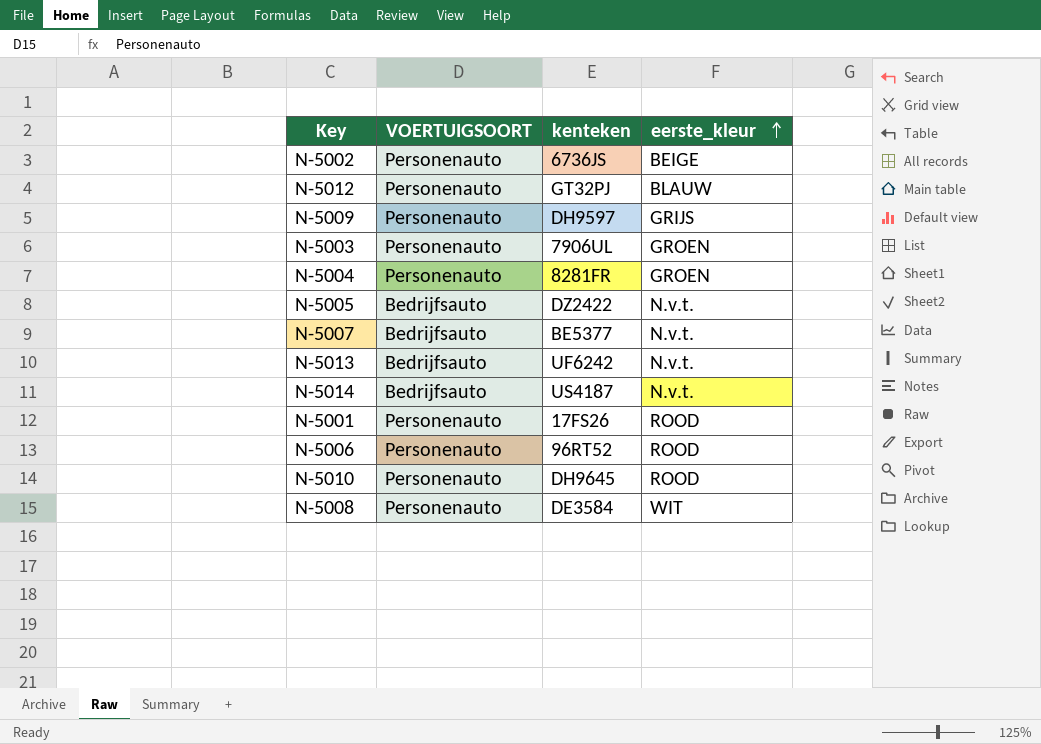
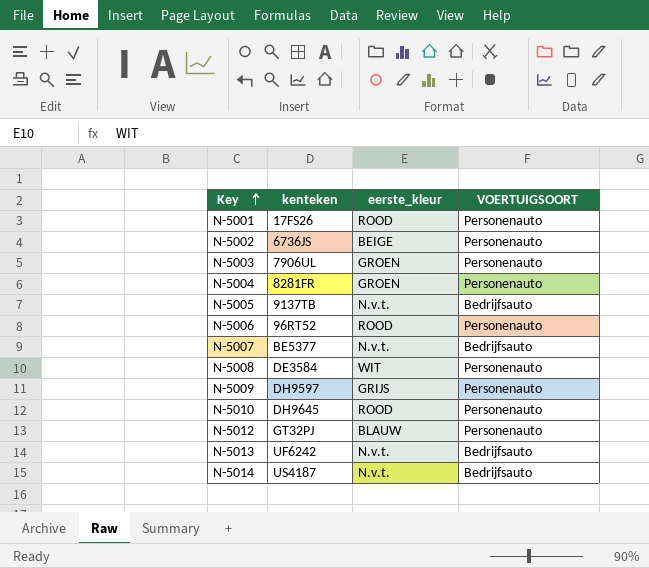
row order: eerste_kleur ascending -> Key ascending
column VOERTUIGSOORT | position: 2 -> 4
N-5005 | kenteken: DZ2422 -> 9137TB

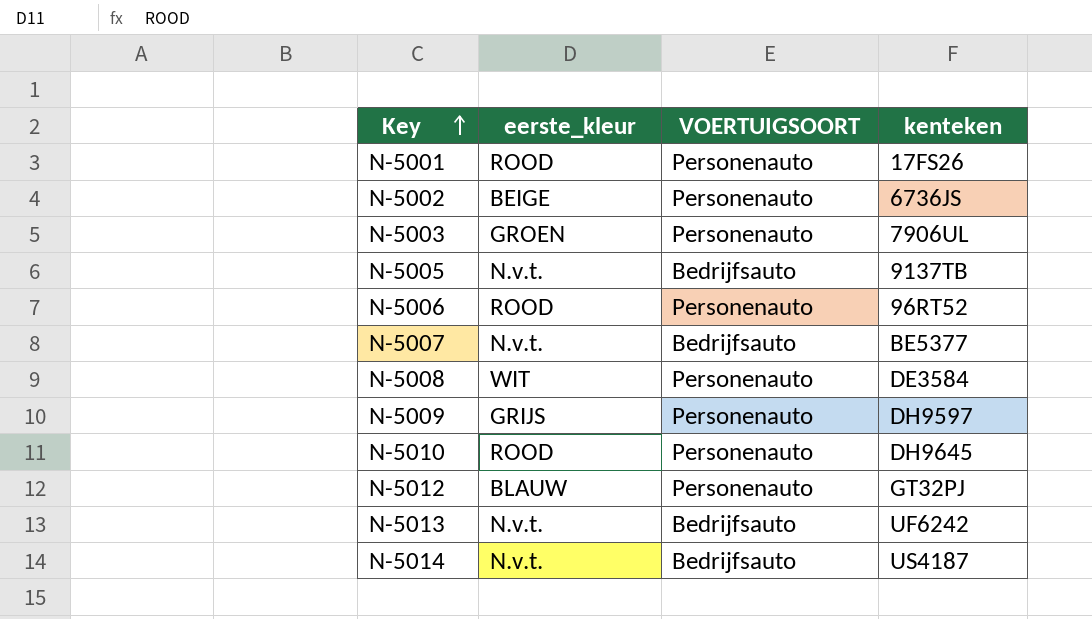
column kenteken | position: 2 -> 4
row N-5004: 8281FR | GROEN | Personenauto -> none

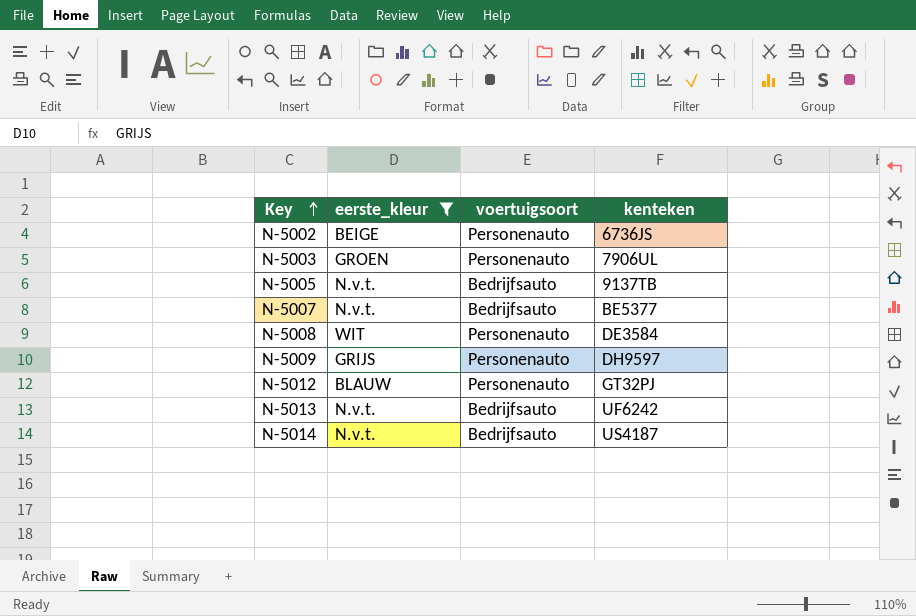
filter: none -> eerste_kleur != ROOD
column name: VOERTUIGSOORT -> voertuigsoort

